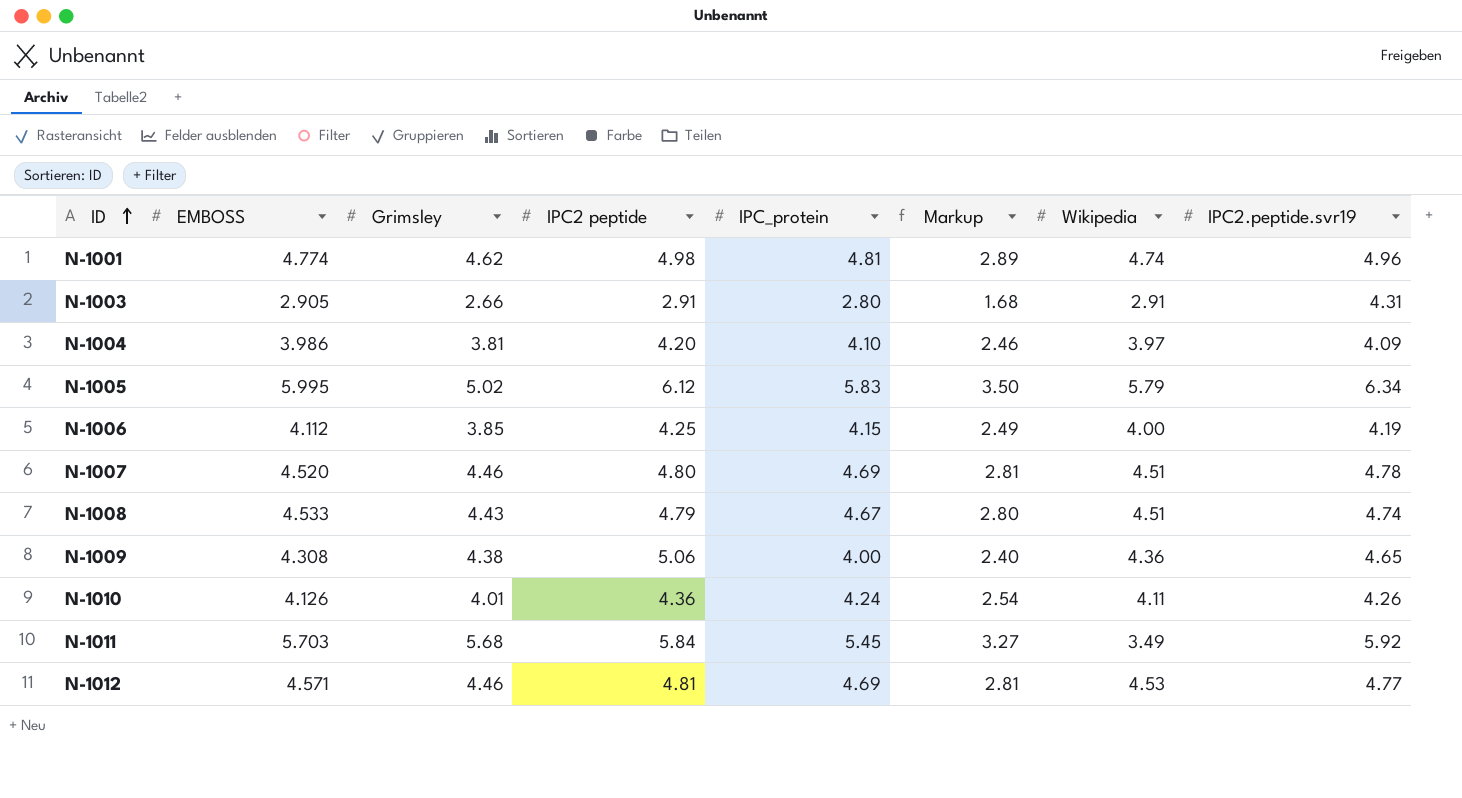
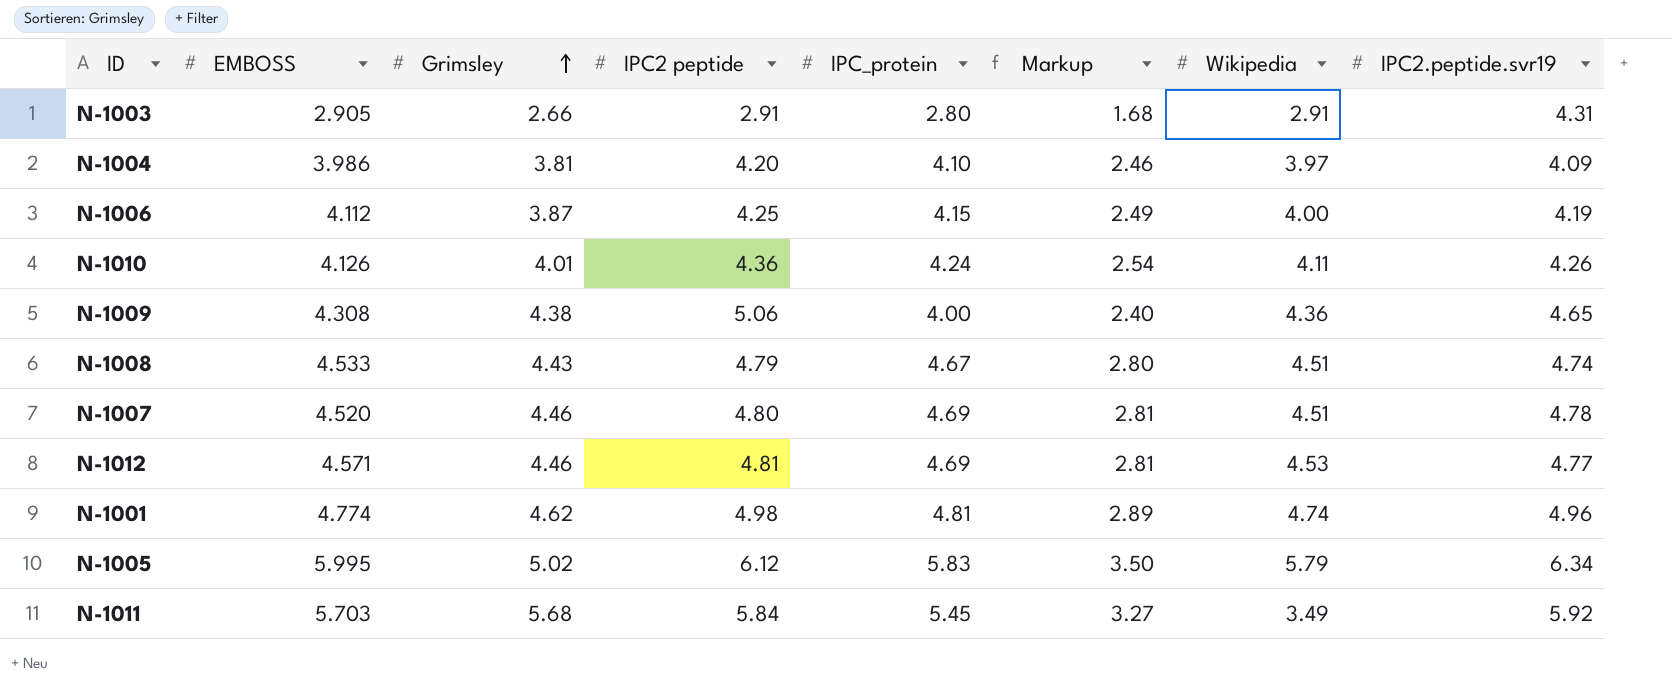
row order: ID ascending -> Grimsley ascending
N-1006 | Grimsley: 3.85 -> 3.87

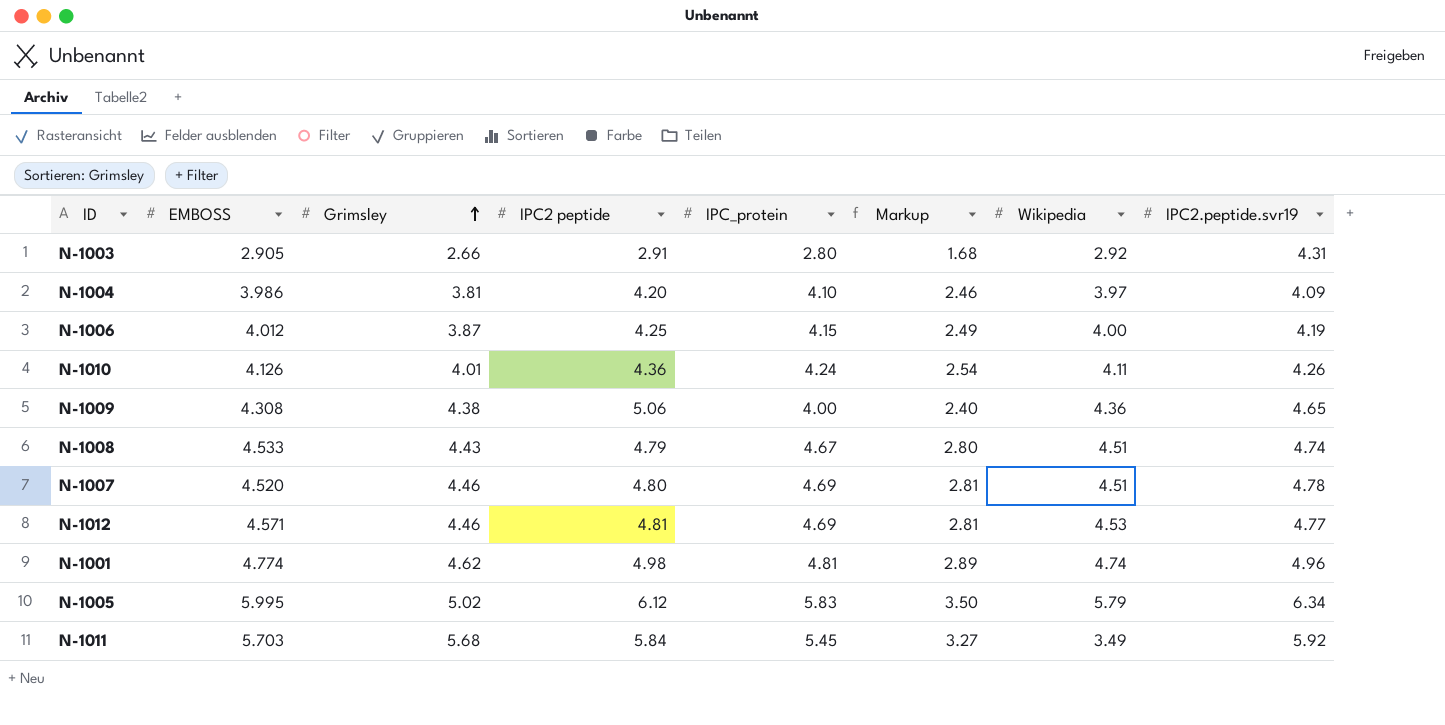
N-1003 | Wikipedia: 2.91 -> 2.92
N-1006 | EMBOSS: 4.112 -> 4.012

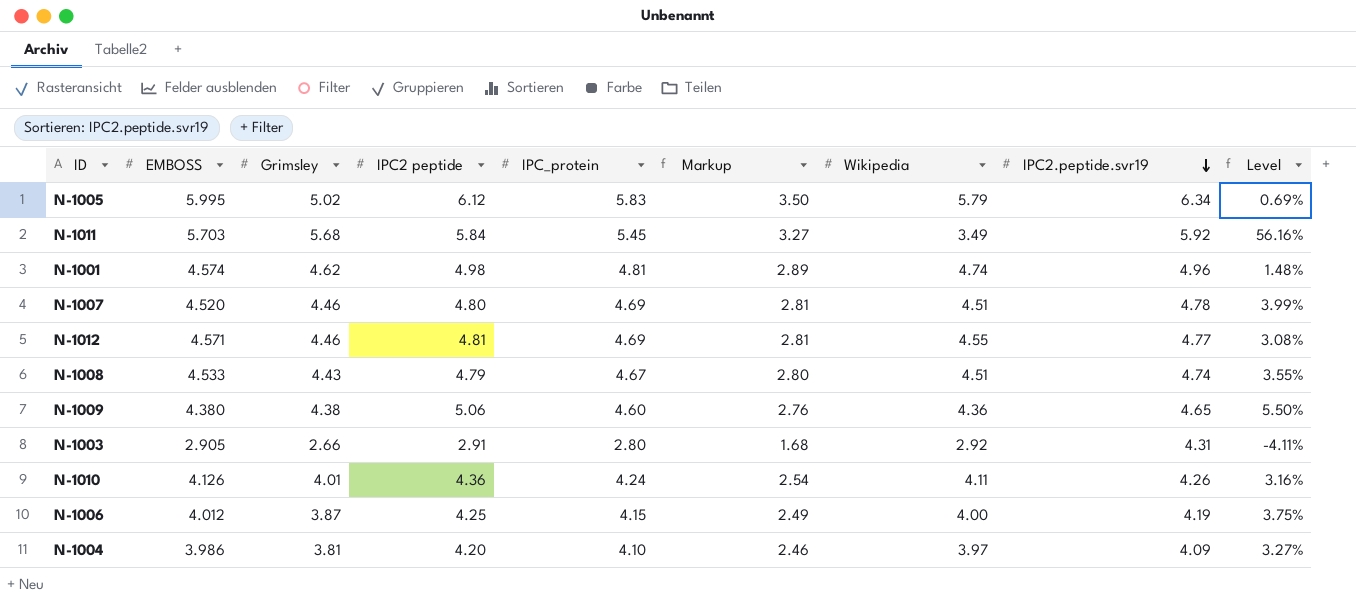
row order: Grimsley ascending -> IPC2.peptide.svr19 descending
column Level | formula: none -> ([IPC_protein] - [Wikipedia]) / [Wikipedia]
N-1001 | EMBOSS: 4.774 -> 4.574
N-1012 | Wikipedia: 4.53 -> 4.55
N-1009 | EMBOSS: 4.308 -> 4.380
N-1009 | IPC_protein: 4.00 -> 4.60
N-1009 | Markup: 2.40 -> 2.76

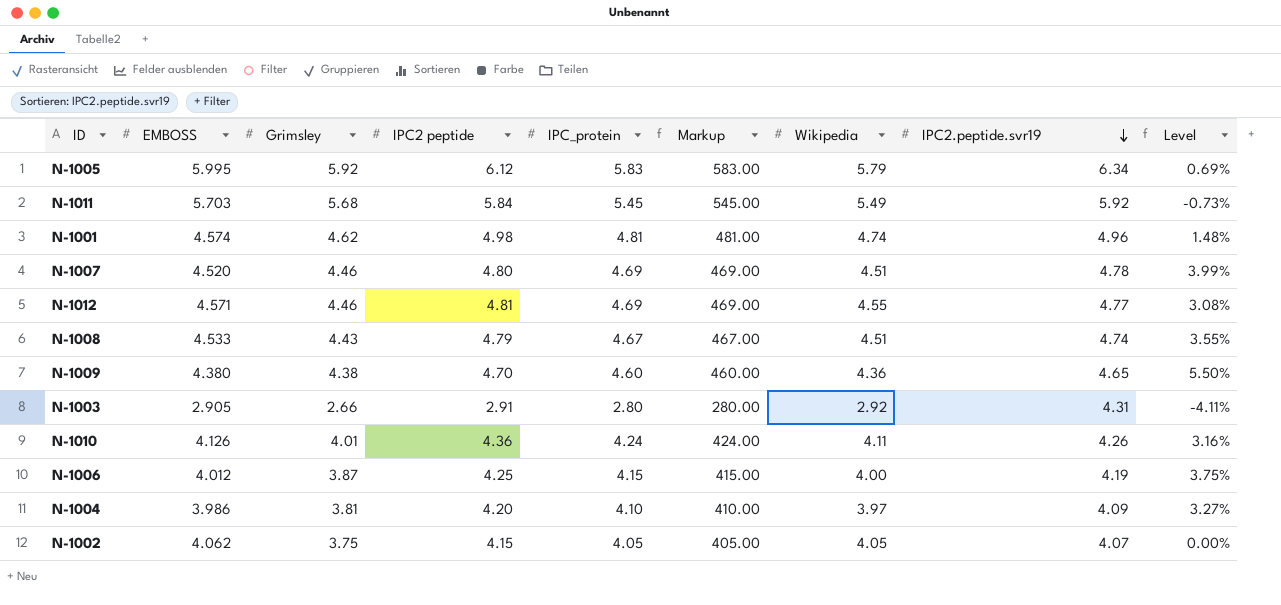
column Markup | formula: [IPC_protein] * 0.6 -> [IPC_protein] * 100
N-1005 | Grimsley: 5.02 -> 5.92
N-1011 | Wikipedia: 3.49 -> 5.49
N-1011 | Level: 56.16% -> -0.73%
N-1009 | IPC2 peptide: 5.06 -> 4.70
row N-1002: none -> 4.062 | 3.75 | 4.15 | 4.05 | 405.00 | 4.05 | 4.07 | 0.00%

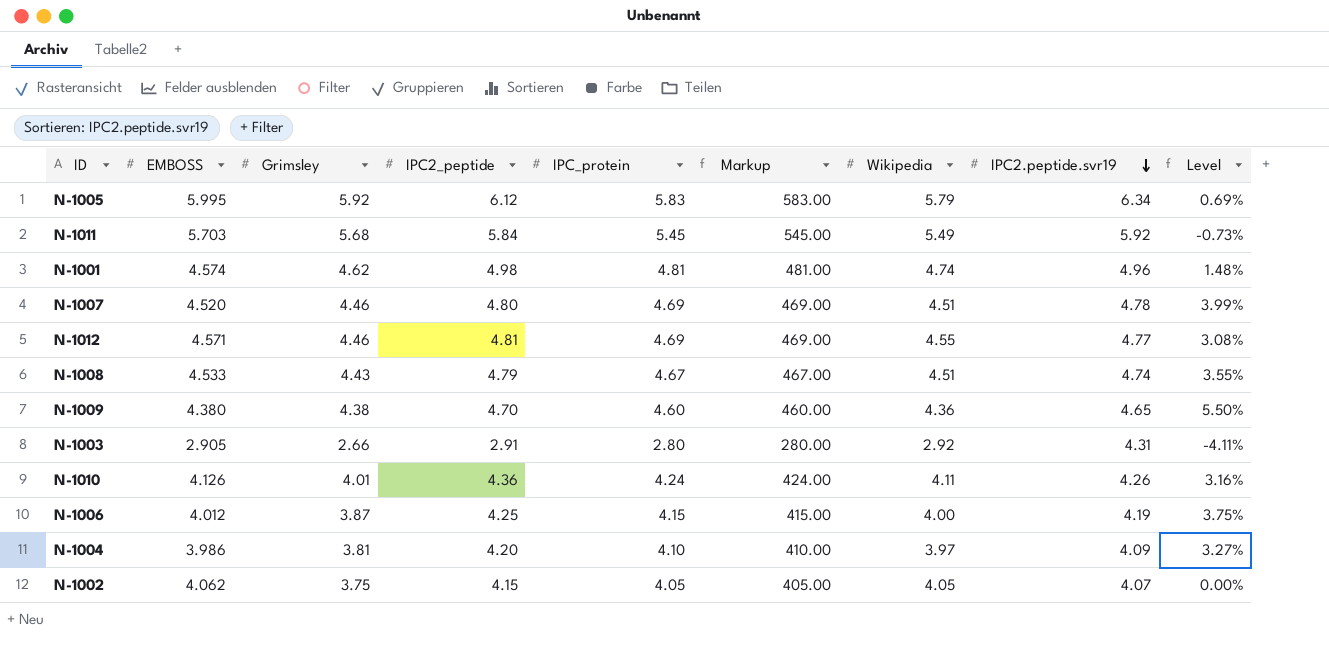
column name: IPC2 peptide -> IPC2_peptide

